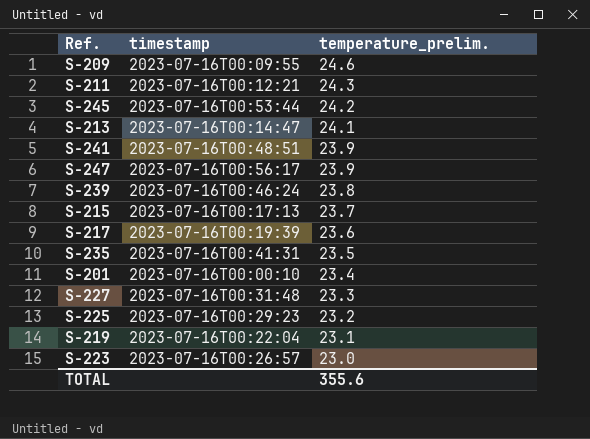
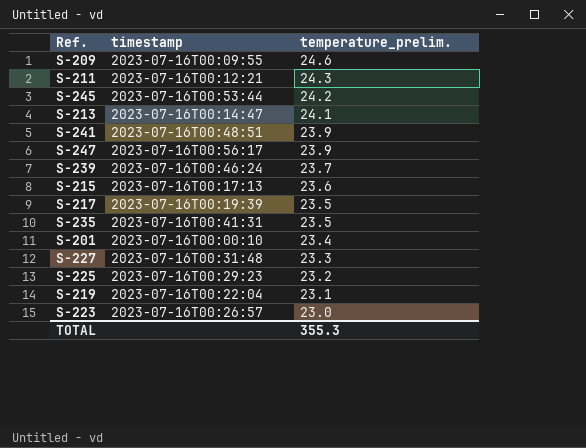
S-239 | temperature_prelim.: 23.8 -> 23.7
S-215 | temperature_prelim.: 23.7 -> 23.6
S-217 | temperature_prelim.: 23.6 -> 23.5
TOTAL | temperature_prelim.: 355.6 -> 355.3

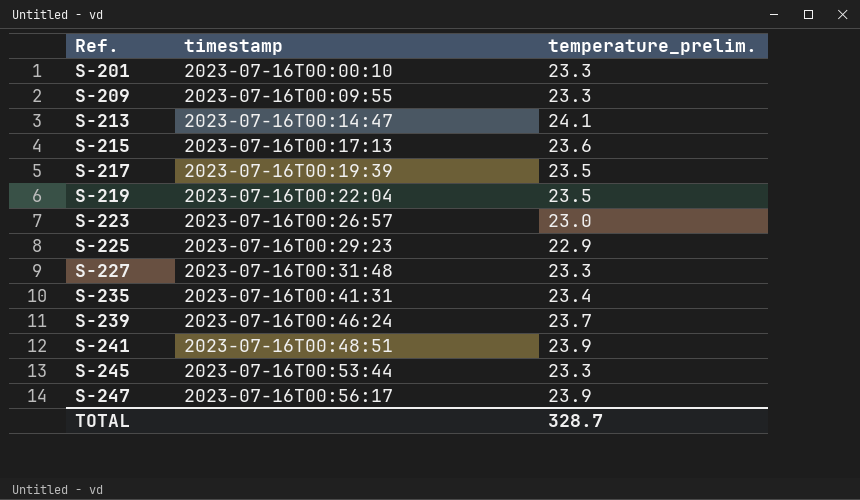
row order: temperature_prelim. descending -> Ref. ascending
row S-211: 2023-07-16T00:12:21 | 24.3 -> none
S-201 | temperature_prelim.: 23.4 -> 23.3
S-209 | temperature_prelim.: 24.6 -> 23.3
S-219 | temperature_prelim.: 23.1 -> 23.5
S-225 | temperature_prelim.: 23.2 -> 22.9
S-235 | temperature_prelim.: 23.5 -> 23.4
S-245 | temperature_prelim.: 24.2 -> 23.3
TOTAL | temperature_prelim.: 355.3 -> 328.7

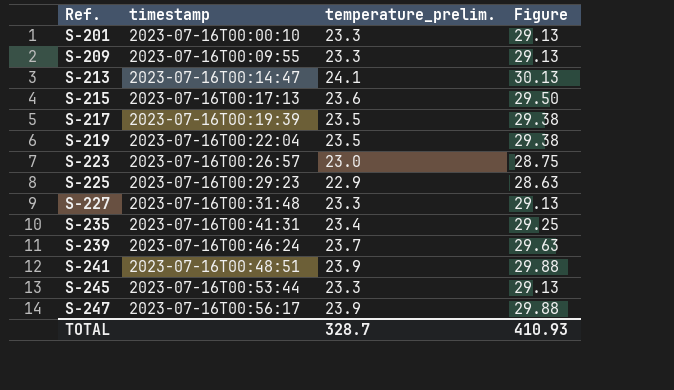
column Figure | formula: none -> [temperature_prelim.] * 1.25

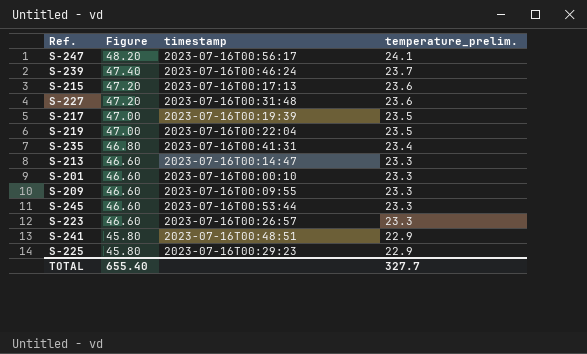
row order: Ref. ascending -> Figure descending
column Figure | formula: [temperature_prelim.] * 1.25 -> [temperature_prelim.] * 2
column Figure | position: 4 -> 2
S-247 | temperature_prelim.: 23.9 -> 24.1
S-227 | temperature_prelim.: 23.3 -> 23.6
S-213 | temperature_prelim.: 24.1 -> 23.3
S-223 | temperature_prelim.: 23.0 -> 23.3
S-241 | temperature_prelim.: 23.9 -> 22.9
TOTAL | Figure: 410.93 -> 655.40
TOTAL | temperature_prelim.: 328.7 -> 327.7

